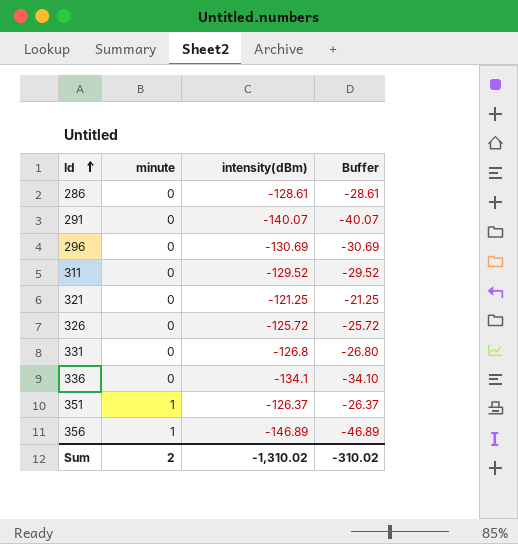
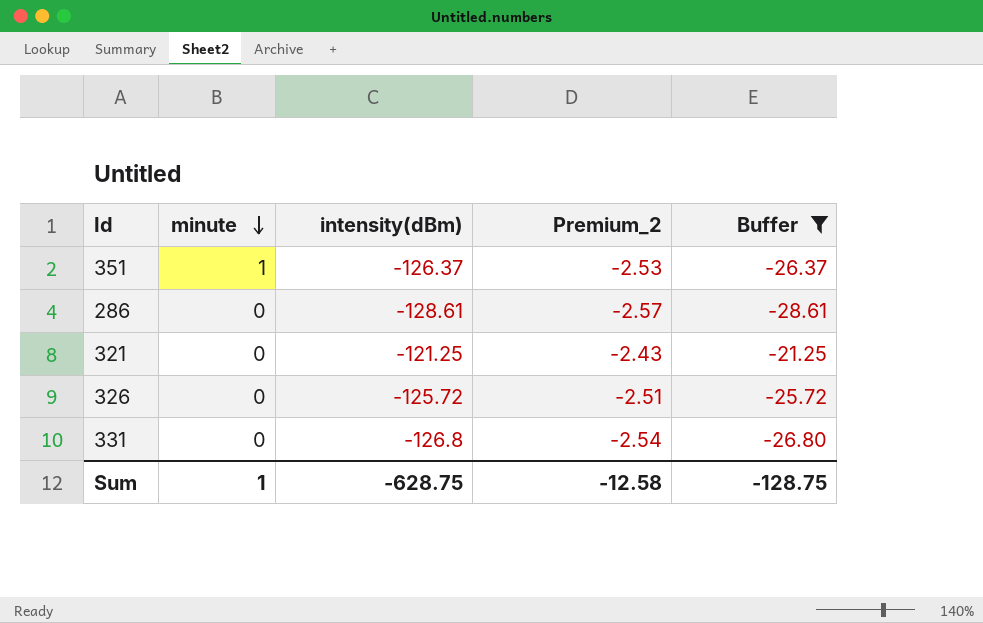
filter: none -> Buffer >= -28.61
row order: Id ascending -> minute descending
column Premium_2 | formula: none -> [intensity(dBm)] * 0.02
Sum | minute: 2 -> 1
Sum | intensity(dBm): -1,310.02 -> -628.75
Sum | Buffer: -310.02 -> -128.75

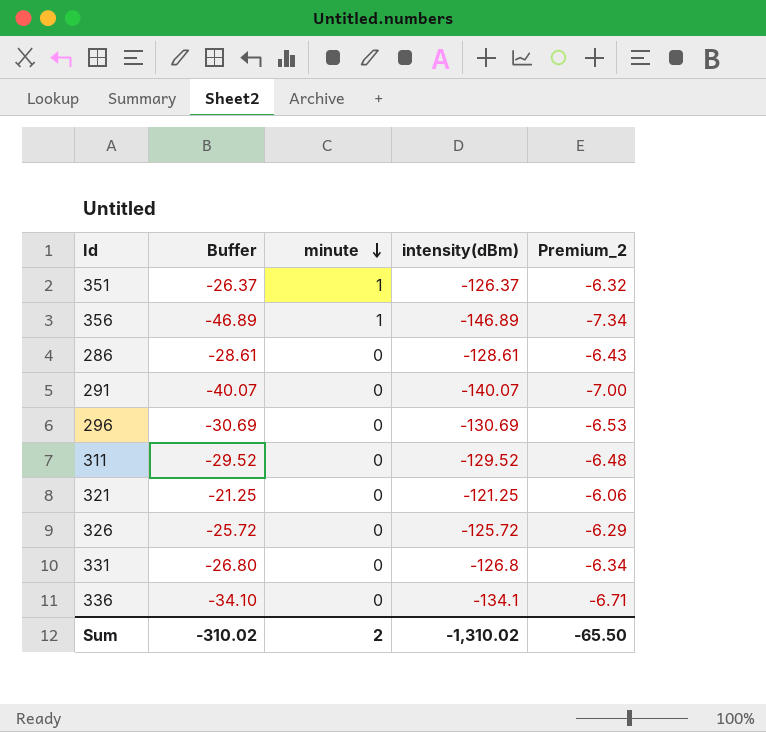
filter: Buffer >= -28.61 -> none
column Buffer | position: 5 -> 2
column Premium_2 | formula: [intensity(dBm)] * 0.02 -> [intensity(dBm)] * 0.05
Sum | Buffer: -128.75 -> -310.02
Sum | minute: 1 -> 2
Sum | intensity(dBm): -628.75 -> -1,310.02
Sum | Premium_2: -12.58 -> -65.50

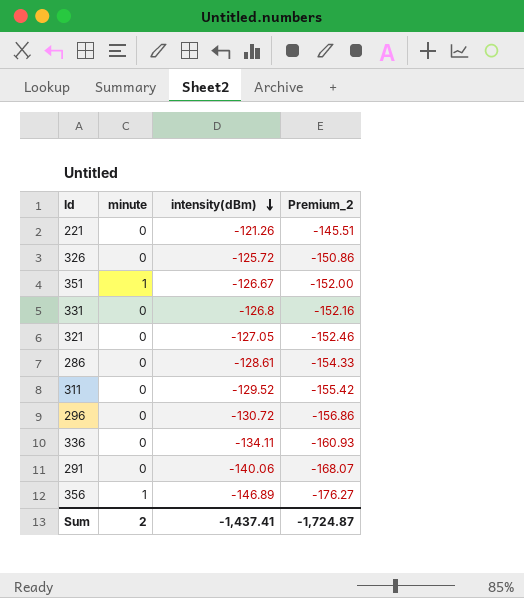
row order: minute descending -> intensity(dBm) descending
column Buffer | formula: [intensity(dBm)] + 100 -> none
column Premium_2 | formula: [intensity(dBm)] * 0.05 -> [intensity(dBm)] * 1.2
row 221: none -> 0 | -121.26 | -145.51
351 | intensity(dBm): -126.37 -> -126.67
321 | intensity(dBm): -121.25 -> -127.05
296 | intensity(dBm): -130.69 -> -130.72
336 | intensity(dBm): -134.1 -> -134.11
291 | intensity(dBm): -140.07 -> -140.06
Sum | intensity(dBm): -1,310.02 -> -1,437.41
Sum | Premium_2: -65.50 -> -1,724.87

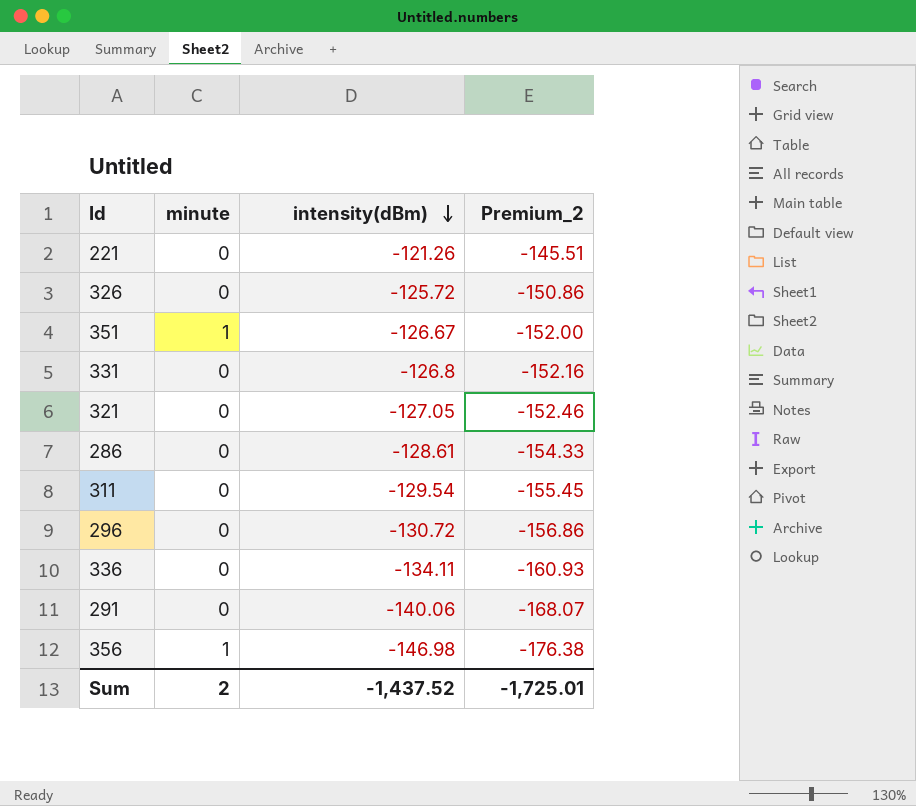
311 | intensity(dBm): -129.52 -> -129.54
311 | Premium_2: -155.42 -> -155.45
356 | intensity(dBm): -146.89 -> -146.98
356 | Premium_2: -176.27 -> -176.38
Sum | intensity(dBm): -1,437.41 -> -1,437.52
Sum | Premium_2: -1,724.87 -> -1,725.01

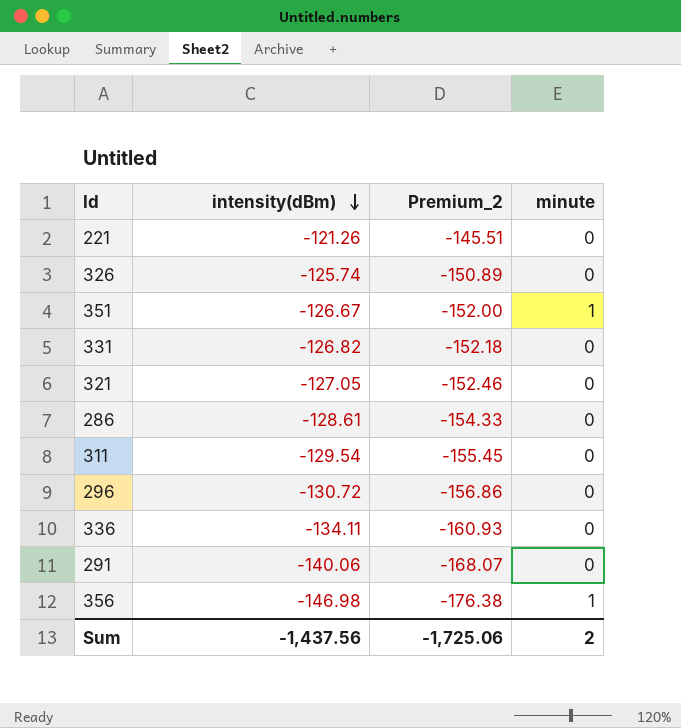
column minute | position: 2 -> 4
326 | intensity(dBm): -125.72 -> -125.74
326 | Premium_2: -150.86 -> -150.89
331 | intensity(dBm): -126.8 -> -126.82
331 | Premium_2: -152.16 -> -152.18
Sum | intensity(dBm): -1,437.52 -> -1,437.56
Sum | Premium_2: -1,725.01 -> -1,725.06

